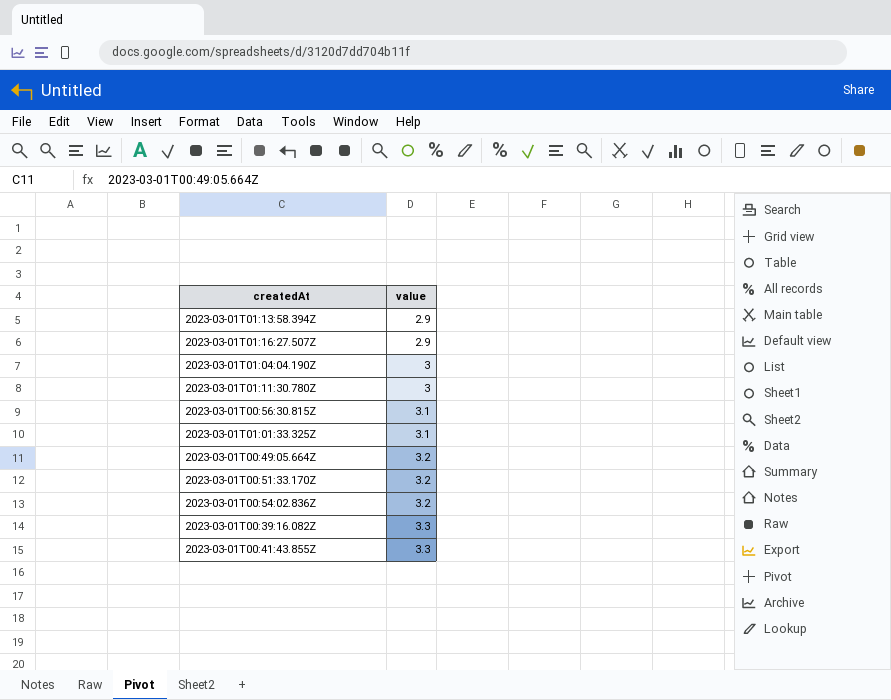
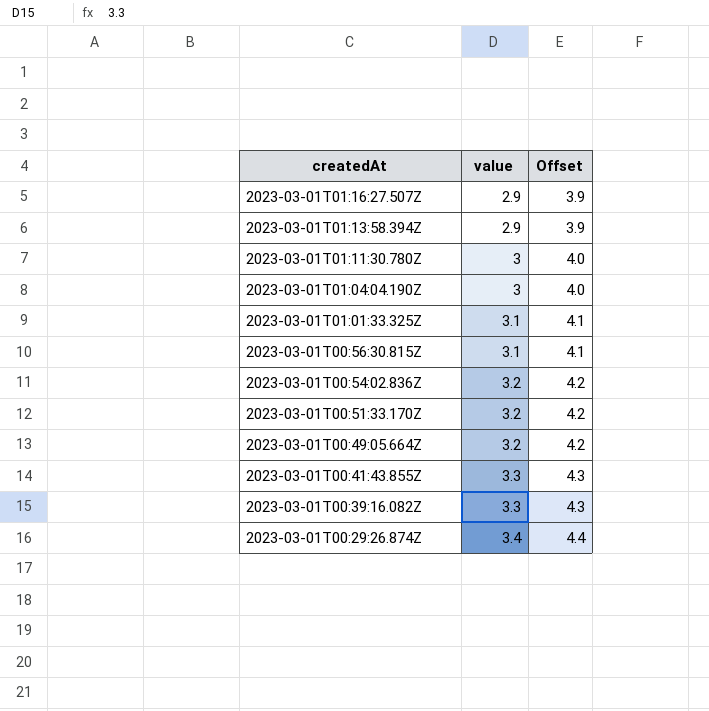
row order: value ascending -> createdAt descending
column Offset | formula: none -> [value] + 1
row 2023-03-01T00:29:26.874Z: none -> 3.4 | 4.4

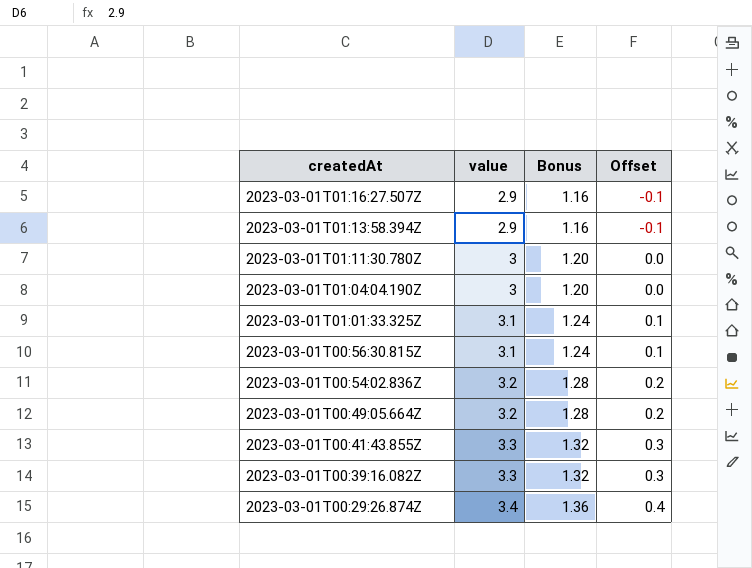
column Bonus | formula: none -> [value] * 0.4
column Offset | formula: [value] + 1 -> [value] - 3
row 2023-03-01T00:51:33.170Z: 3.2 | 4.2 -> none

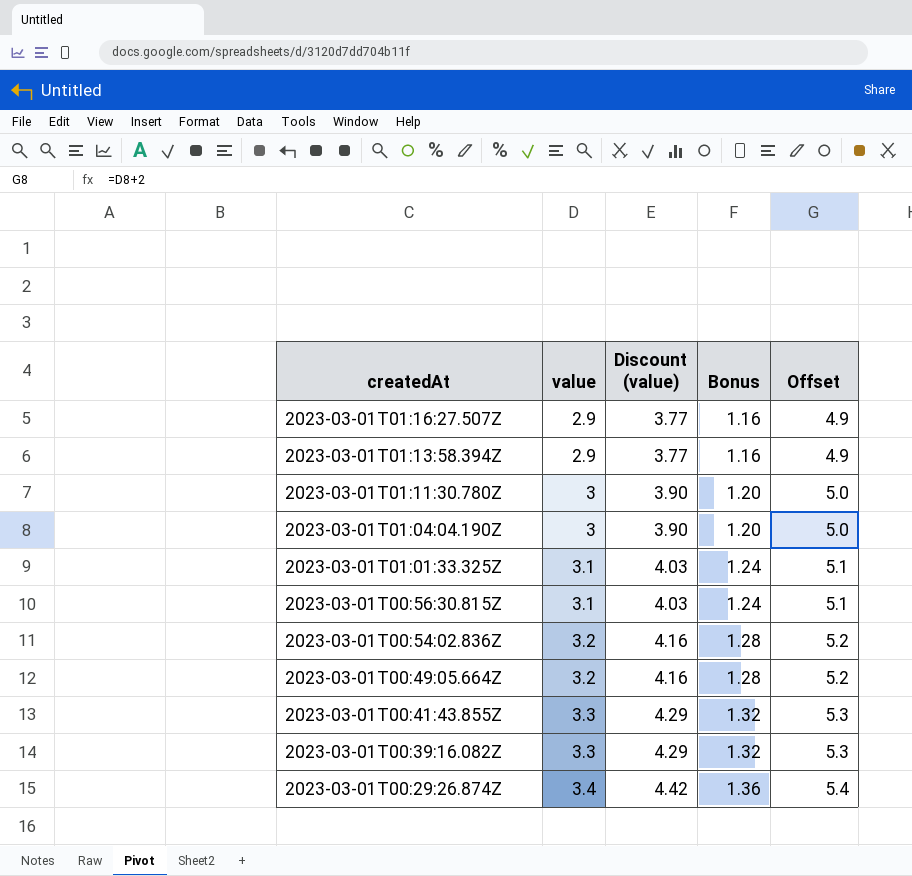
column Discount (value) | formula: none -> [value] * 1.3
column Offset | formula: [value] - 3 -> [value] + 2

